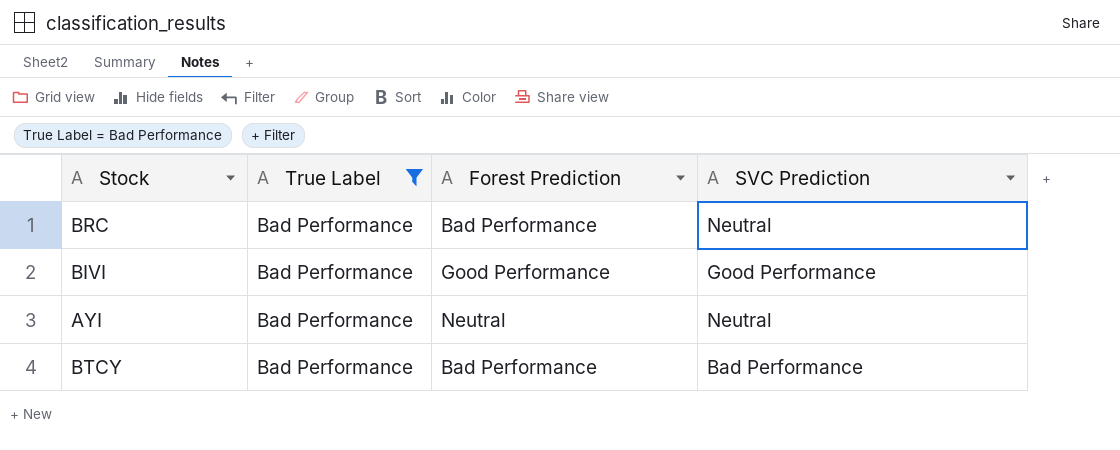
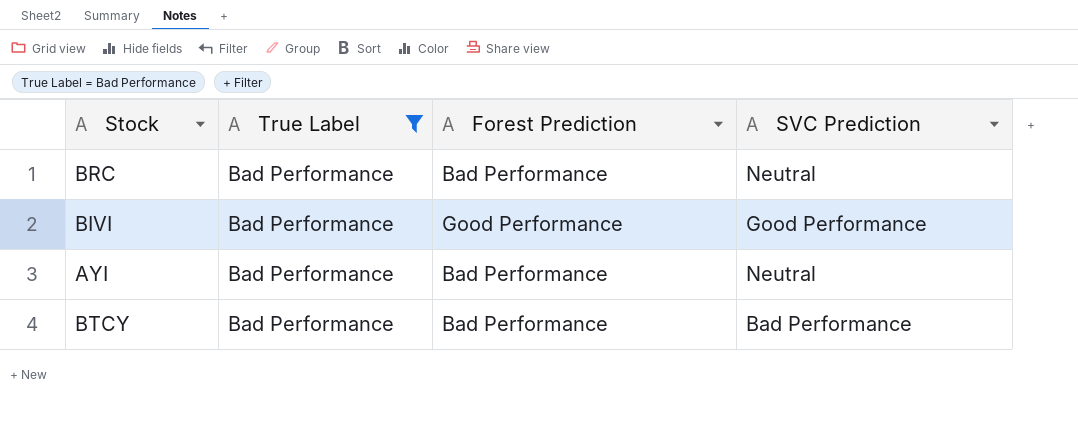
AYI | Forest Prediction: Neutral -> Bad Performance

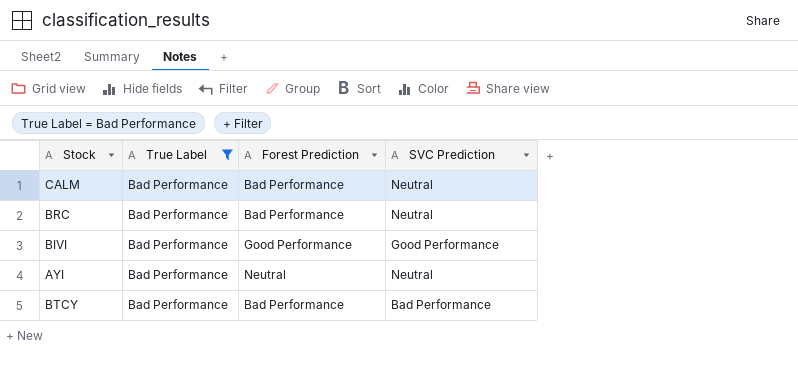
row CALM: none -> Bad Performance | Bad Performance | Neutral
AYI | Forest Prediction: Bad Performance -> Neutral

